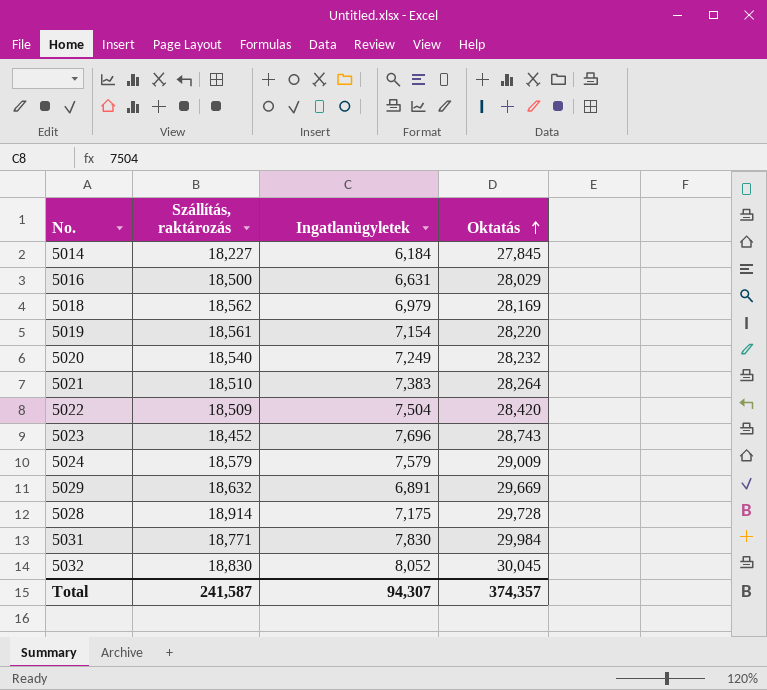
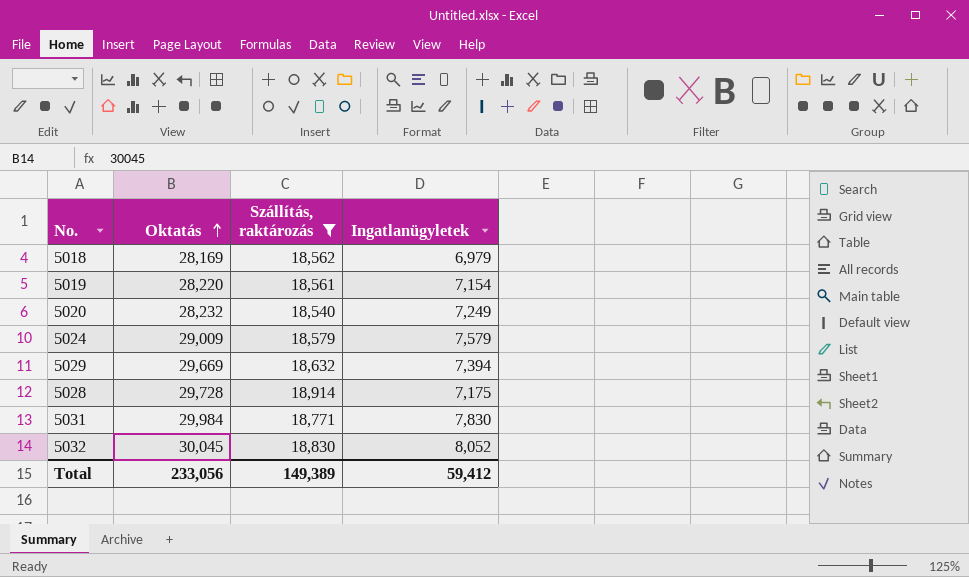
filter: none -> Szállítás, raktározás >= 18,540
column Oktatás | position: 4 -> 2
5029 | Ingatlanügyletek: 6,891 -> 7,394
Total | Oktatás: 374,357 -> 233,056
Total | Szállítás, raktározás: 241,587 -> 149,389
Total | Ingatlanügyletek: 94,307 -> 59,412

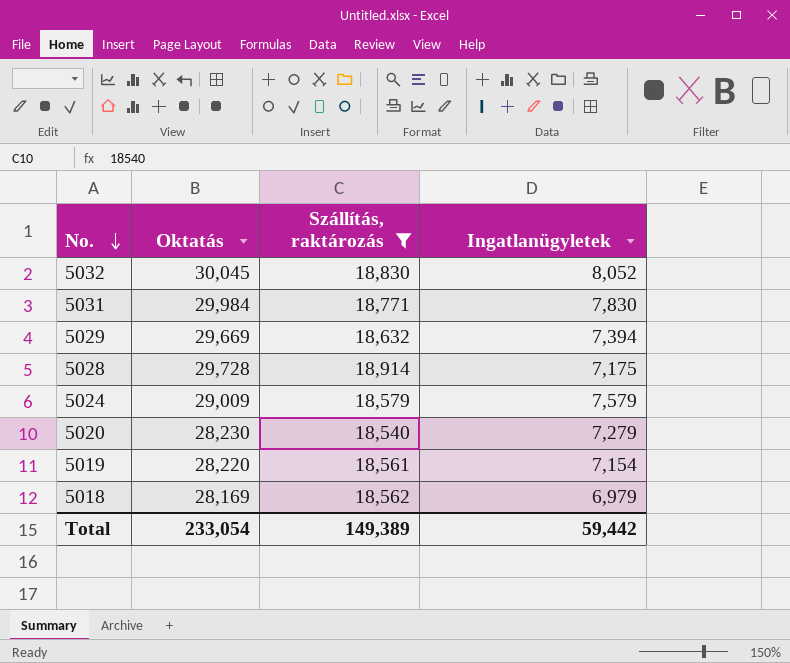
row order: Oktatás ascending -> No. descending
5020 | Oktatás: 28,232 -> 28,230
5020 | Ingatlanügyletek: 7,249 -> 7,279
Total | Oktatás: 233,056 -> 233,054
Total | Ingatlanügyletek: 59,412 -> 59,442

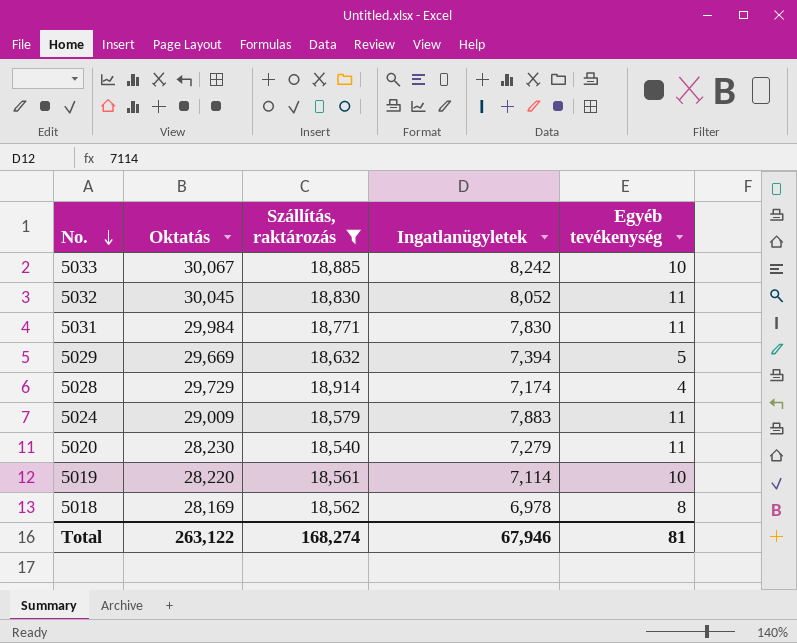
column Egyéb tevékenység | position: none -> 5
row 5033: none -> 30,067 | 18,885 | 8,242 | 10
5028 | Oktatás: 29,728 -> 29,729
5028 | Ingatlanügyletek: 7,175 -> 7,174
5024 | Ingatlanügyletek: 7,579 -> 7,883
5019 | Ingatlanügyletek: 7,154 -> 7,114
5018 | Ingatlanügyletek: 6,979 -> 6,978
Total | Oktatás: 233,054 -> 263,122
Total | Szállítás, raktározás: 149,389 -> 168,274
Total | Ingatlanügyletek: 59,442 -> 67,946

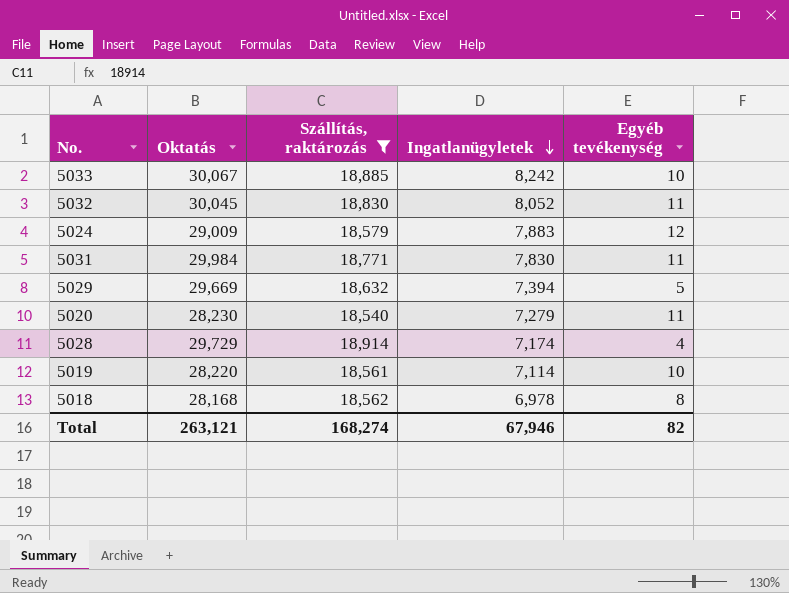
row order: No. descending -> Ingatlanügyletek descending
5024 | Egyéb tevékenység: 11 -> 12
5018 | Oktatás: 28,169 -> 28,168
Total | Oktatás: 263,122 -> 263,121
Total | Egyéb tevékenység: 81 -> 82

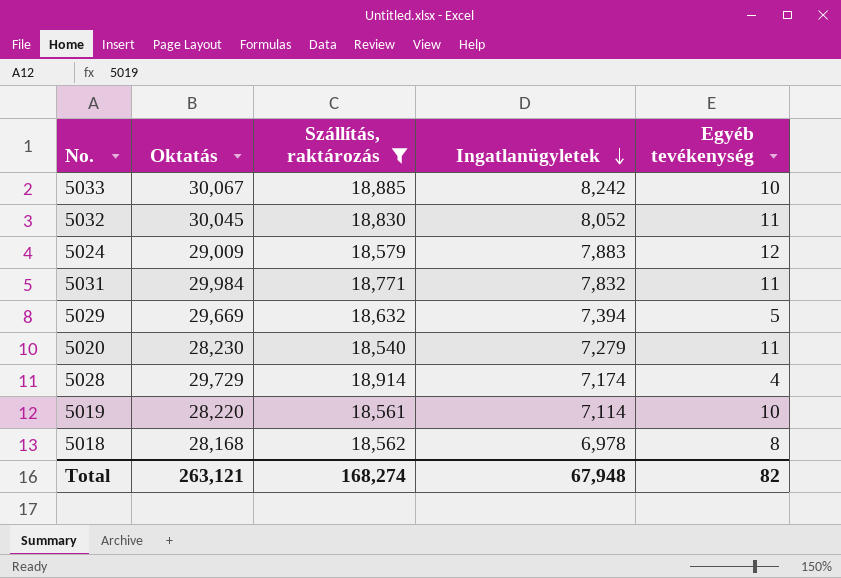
5031 | Ingatlanügyletek: 7,830 -> 7,832
Total | Ingatlanügyletek: 67,946 -> 67,948

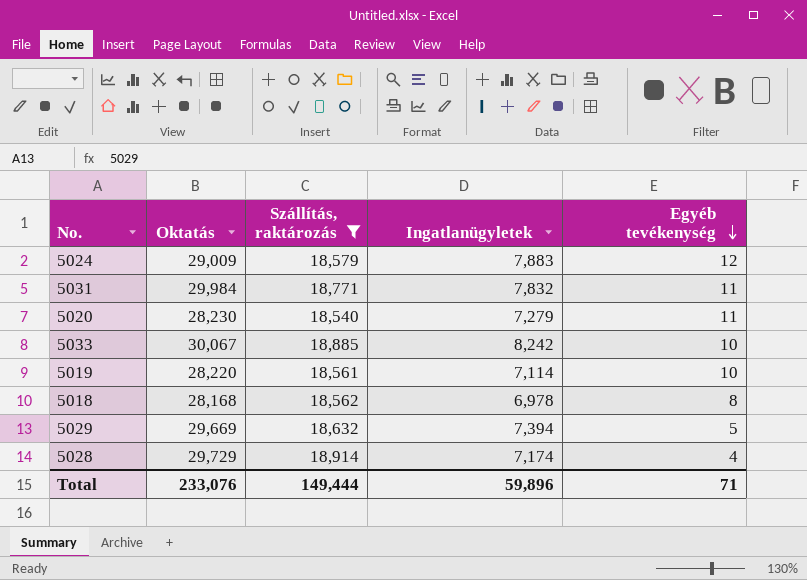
row order: Ingatlanügyletek descending -> Egyéb tevékenység descending
row 5032: 30,045 | 18,830 | 8,052 | 11 -> none
Total | Oktatás: 263,121 -> 233,076
Total | Szállítás, raktározás: 168,274 -> 149,444
Total | Ingatlanügyletek: 67,948 -> 59,896
Total | Egyéb tevékenység: 82 -> 71

